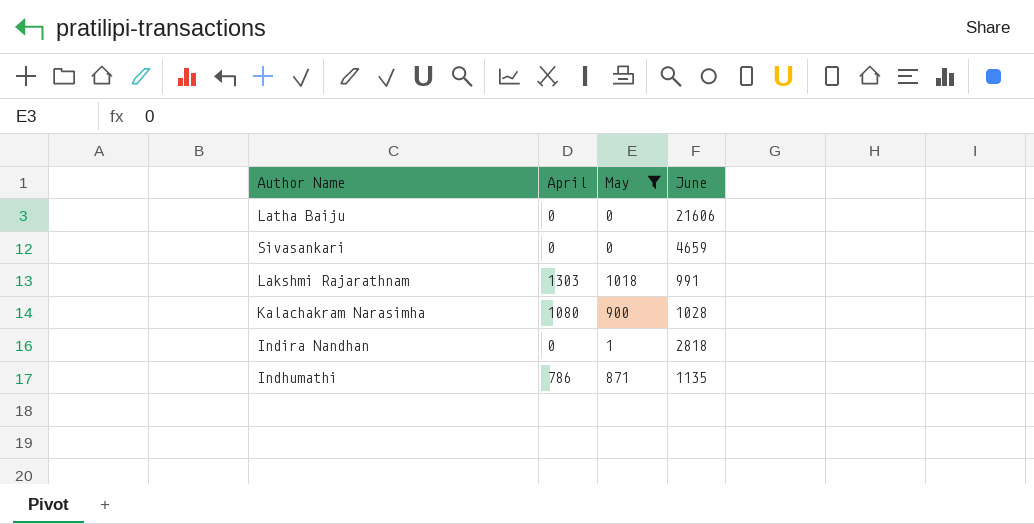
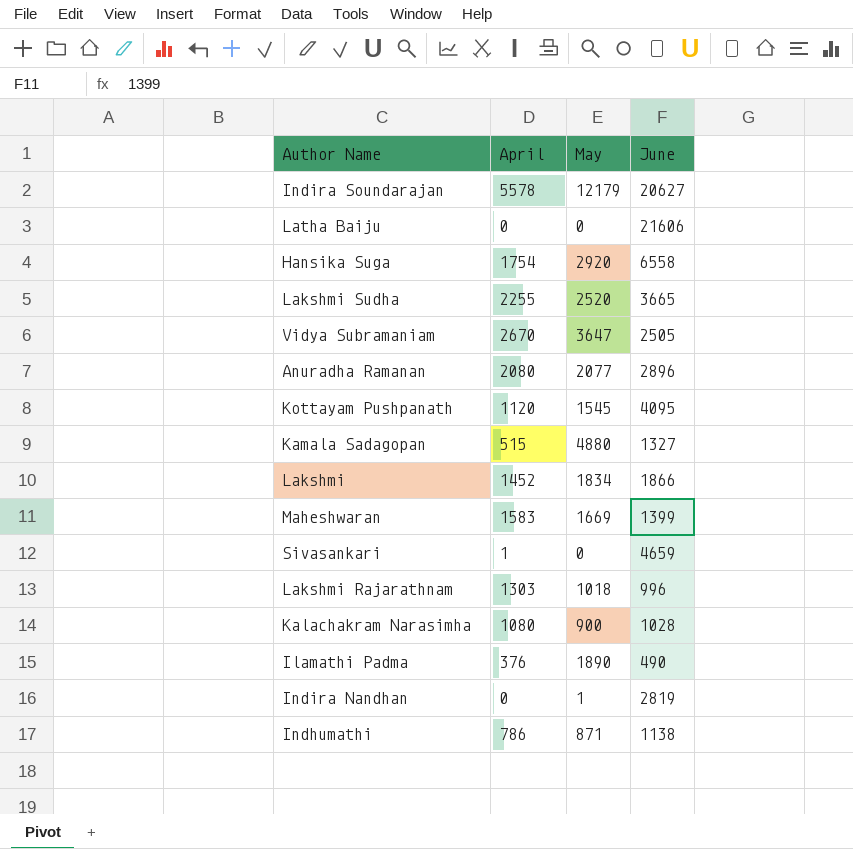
filter: May <= 1018 -> none
Sivasankari | April: 0 -> 1
Lakshmi Rajarathnam | June: 991 -> 996
Indira Nandhan | June: 2818 -> 2819
Indhumathi | June: 1135 -> 1138

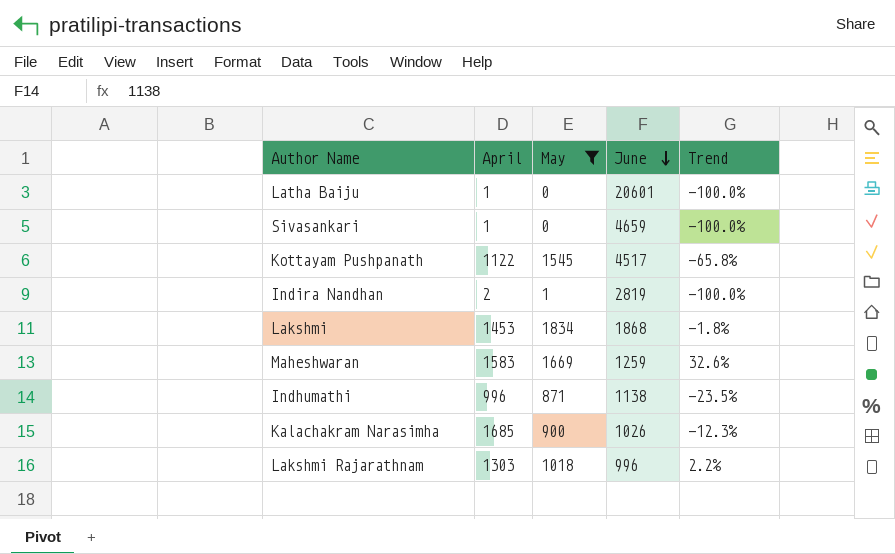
filter: none -> May <= 1834
row order: none -> June descending
column Trend | formula: none -> ([May] - [June]) / [June]
Latha Baiju | April: 0 -> 1
Latha Baiju | June: 21606 -> 20601
Kottayam Pushpanath | April: 1120 -> 1122
Kottayam Pushpanath | June: 4095 -> 4517
Indira Nandhan | April: 0 -> 2
Lakshmi | April: 1452 -> 1453
Lakshmi | June: 1866 -> 1868
Maheshwaran | June: 1399 -> 1259
Indhumathi | April: 786 -> 996
Kalachakram Narasimha | April: 1080 -> 1685
Kalachakram Narasimha | June: 1028 -> 1026

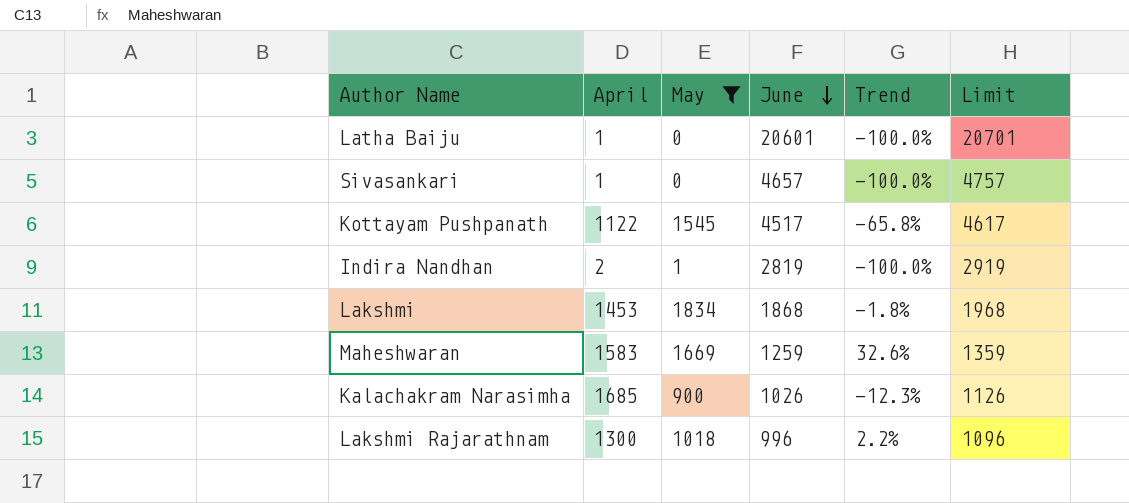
column Limit | formula: none -> [June] + 100
row Indhumathi: 996 | 871 | 1138 | -23.5% -> none
Sivasankari | June: 4659 -> 4657
Lakshmi Rajarathnam | April: 1303 -> 1300

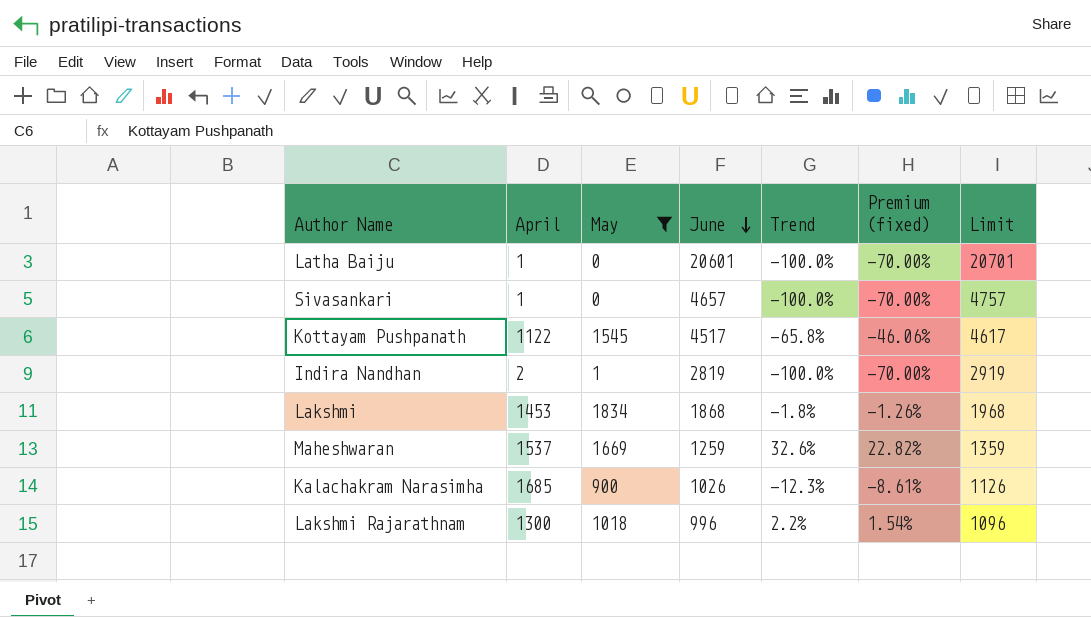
column Premium (fixed) | formula: none -> [Trend] * 0.7
Maheshwaran | April: 1583 -> 1537

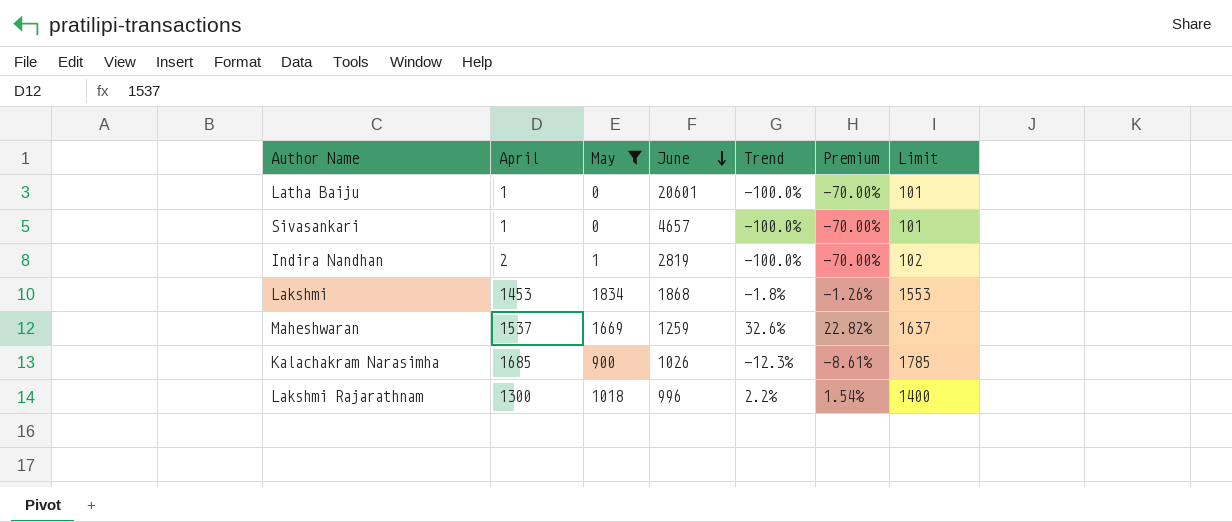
column name: Premium (fixed) -> Premium
column Limit | formula: [June] + 100 -> [April] + 100
row Kottayam Pushpanath: 1122 | 1545 | 4517 | -65.8% | -46.06% | 4617 -> none

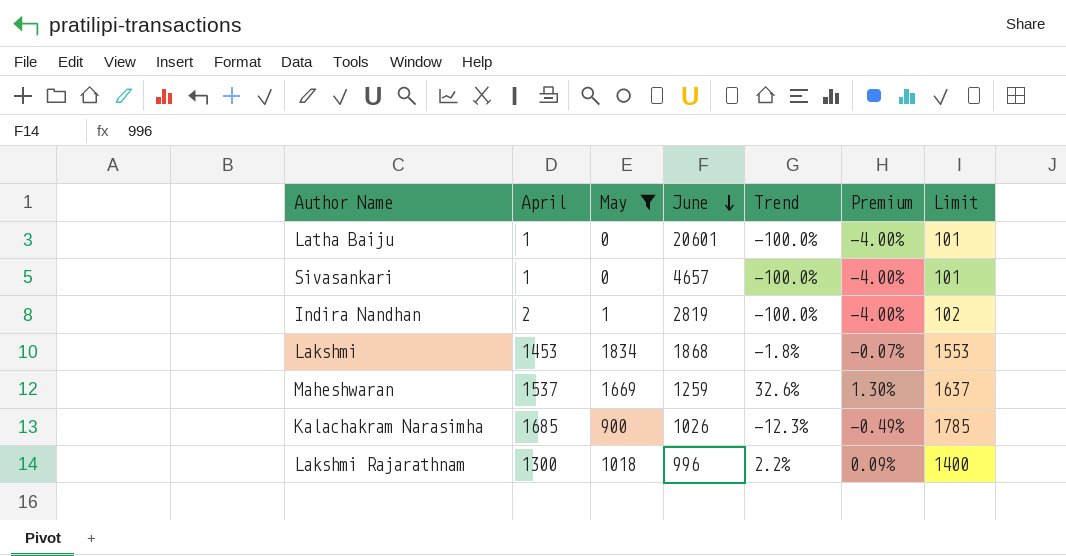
column Premium | formula: [Trend] * 0.7 -> [Trend] * 0.04

